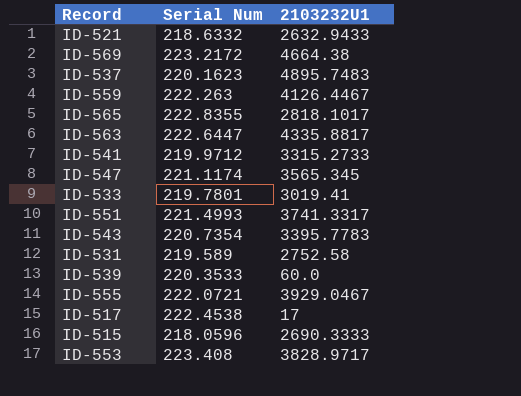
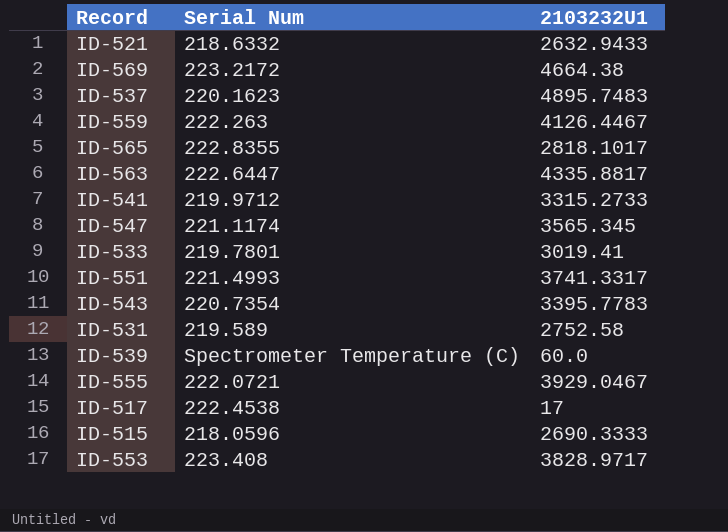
ID-539 | Serial Num: 220.3533 -> Spectrometer Temperature (C)

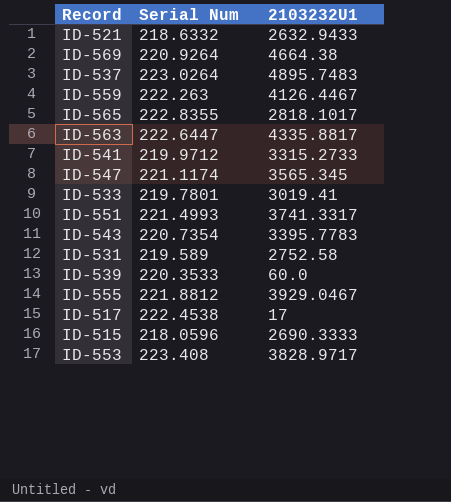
ID-569 | Serial Num: 223.2172 -> 220.9264
ID-537 | Serial Num: 220.1623 -> 223.0264
ID-539 | Serial Num: Spectrometer Temperature (C) -> 220.3533
ID-555 | Serial Num: 222.0721 -> 221.8812

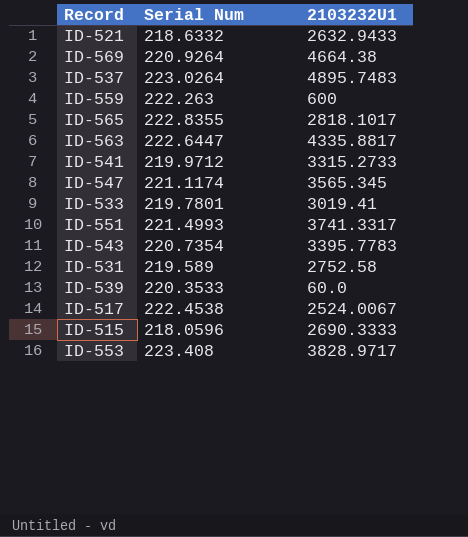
row ID-555: 221.8812 | 3929.0467 -> none
ID-559 | 2103232U1: 4126.4467 -> 600
ID-517 | 2103232U1: 17 -> 2524.0067

